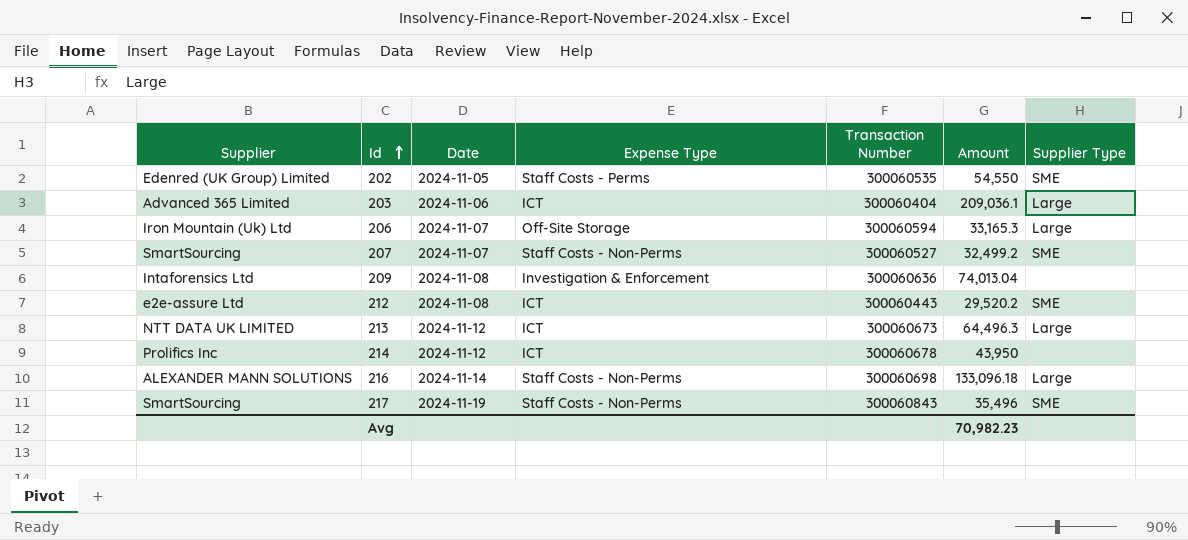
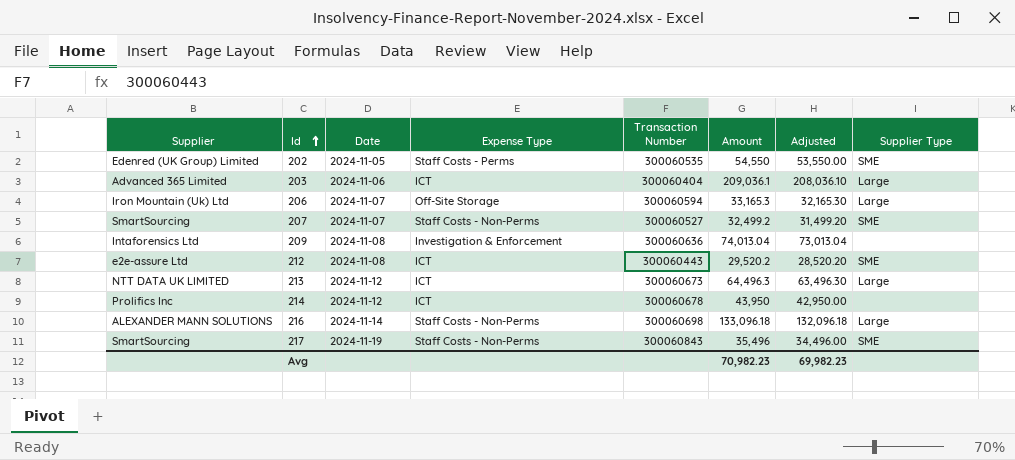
column Adjusted | formula: none -> [Amount] - 1000

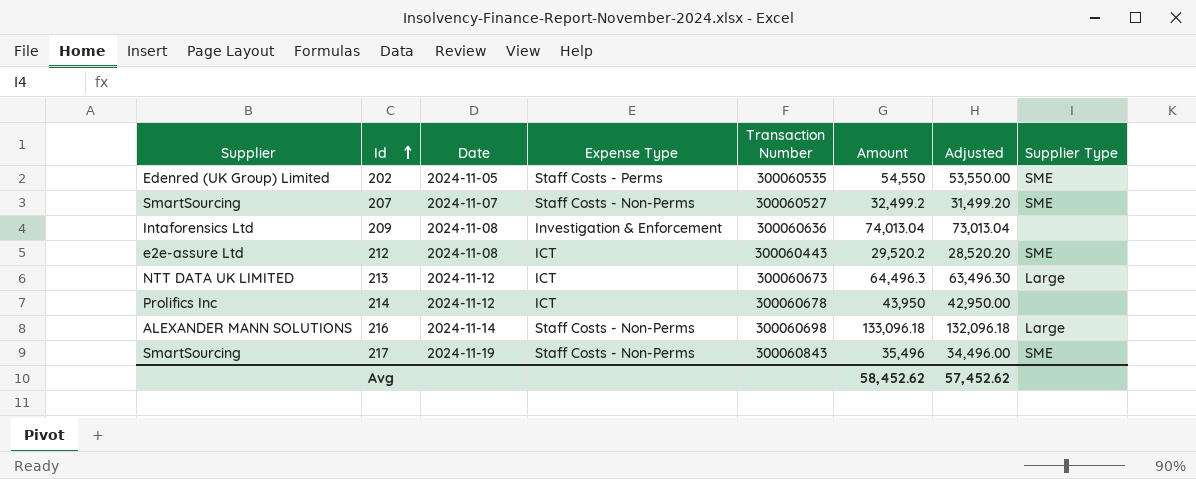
row 203: Advanced 365 Limited | 2024-11-06 | ICT | 300060404 | 209,036.1 | 208,036.10 | Large -> none
row 206: Iron Mountain (Uk) Ltd | 2024-11-07 | Off-Site Storage | 300060594 | 33,165.3 | 32,165.30 | Large -> none
Avg | Amount: 70,982.23 -> 58,452.62
Avg | Adjusted: 69,982.23 -> 57,452.62

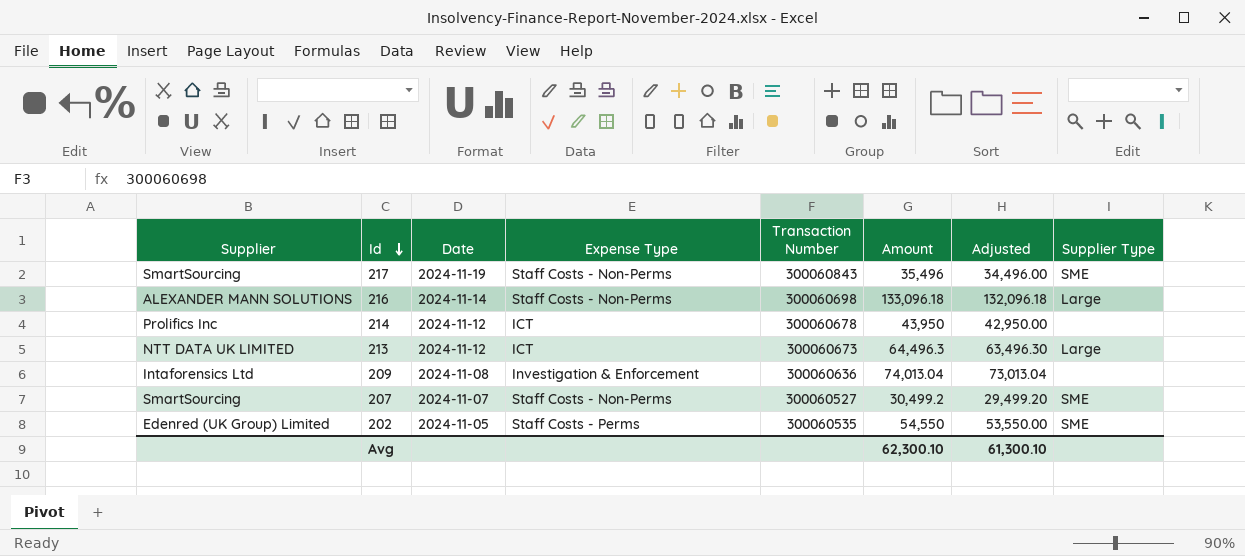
row order: Id ascending -> Id descending
row 212: e2e-assure Ltd | 2024-11-08 | ICT | 300060443 | 29,520.2 | 28,520.20 | SME -> none
207 | Amount: 32,499.2 -> 30,499.2
207 | Adjusted: 31,499.20 -> 29,499.20
Avg | Amount: 58,452.62 -> 62,300.10
Avg | Adjusted: 57,452.62 -> 61,300.10

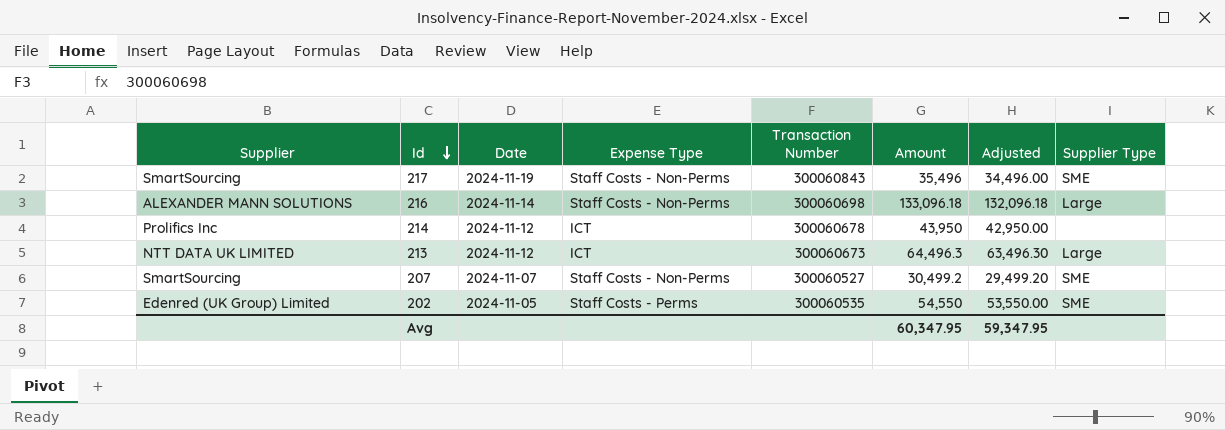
row 209: Intaforensics Ltd | 2024-11-08 | Investigation & Enforcement | 300060636 | 74,013.04 | 73,013.04 | none -> none
Avg | Amount: 62,300.10 -> 60,347.95
Avg | Adjusted: 61,300.10 -> 59,347.95

